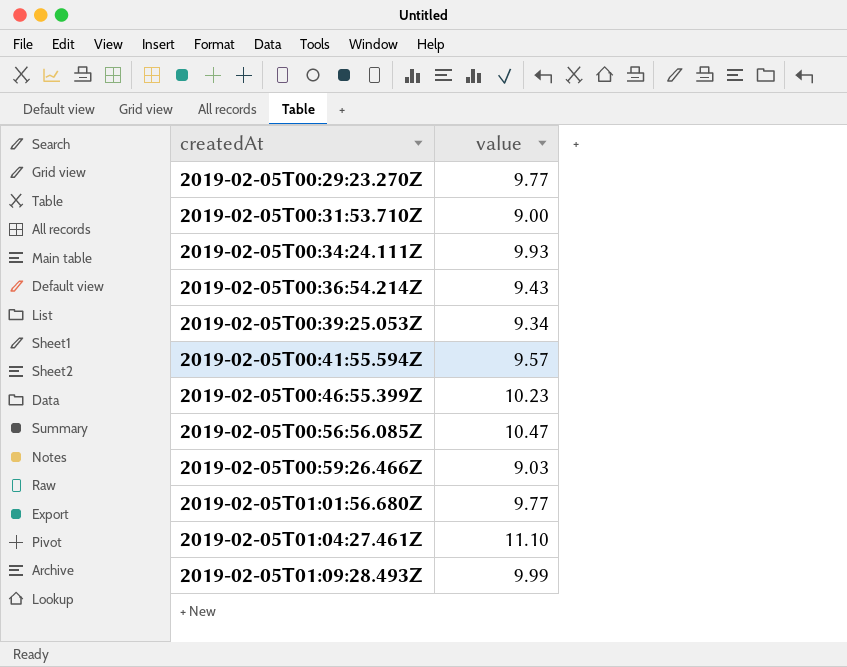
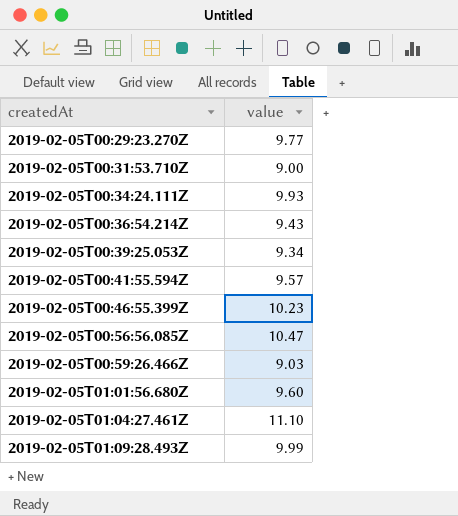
2019-02-05T01:01:56.680Z | value: 9.77 -> 9.60

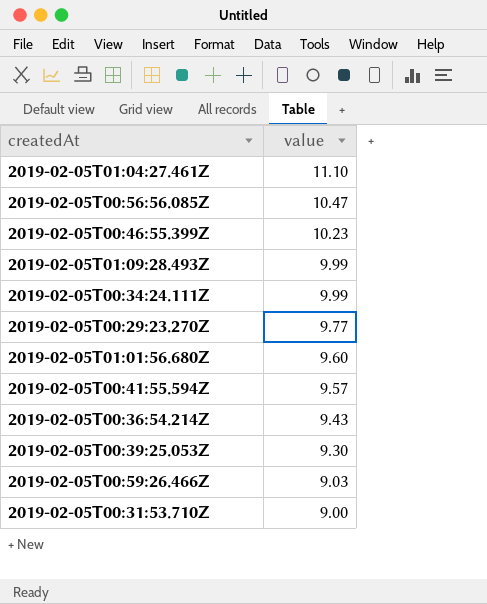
row order: createdAt ascending -> value descending
2019-02-05T00:34:24.111Z | value: 9.93 -> 9.99
2019-02-05T00:39:25.053Z | value: 9.34 -> 9.30

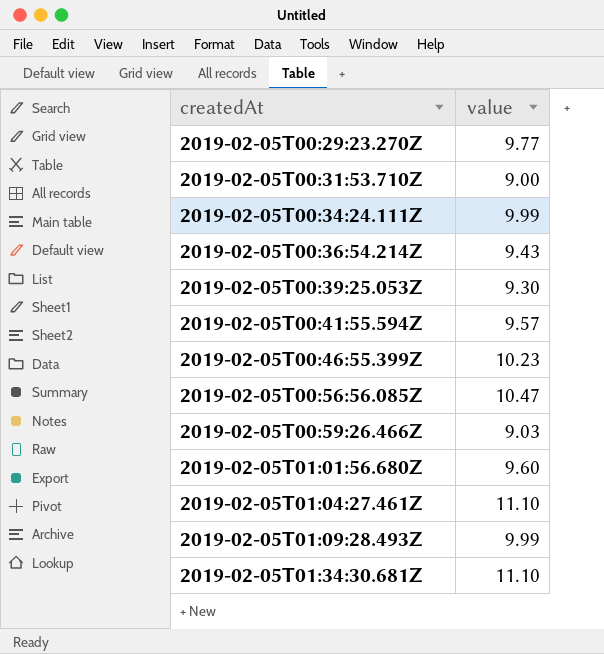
row order: value descending -> createdAt ascending
row 2019-02-05T01:34:30.681Z: none -> 11.10

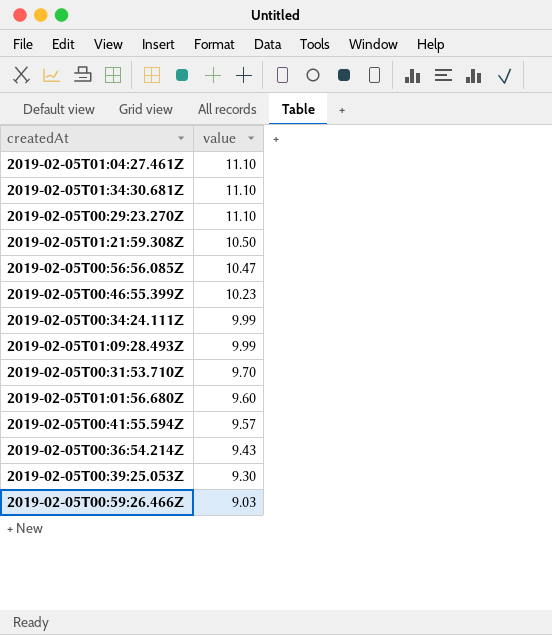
row order: createdAt ascending -> value descending
2019-02-05T00:29:23.270Z | value: 9.77 -> 11.10
row 2019-02-05T01:21:59.308Z: none -> 10.50
2019-02-05T00:31:53.710Z | value: 9.00 -> 9.70

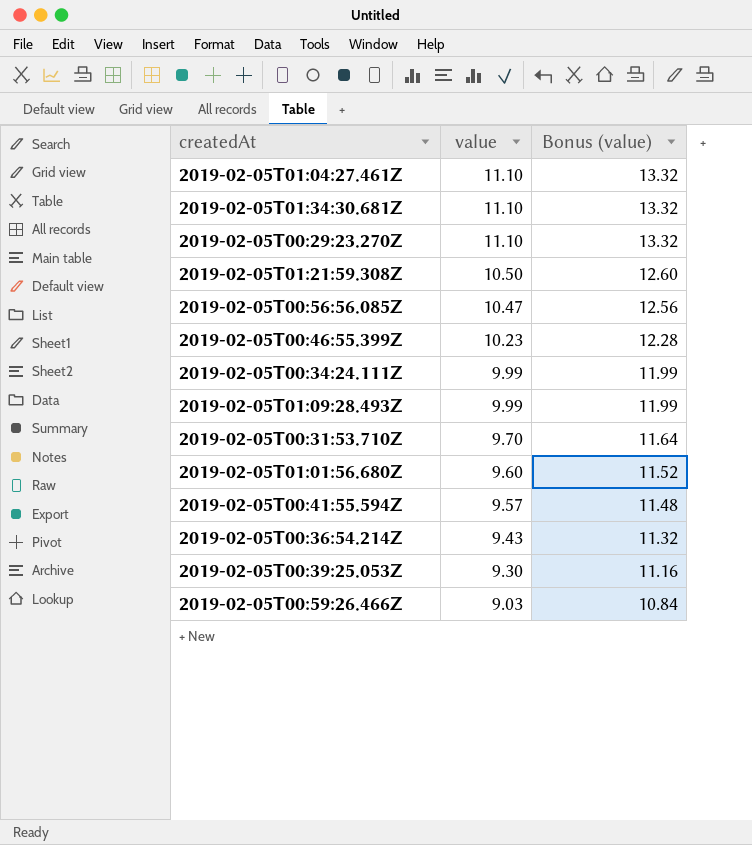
column Bonus (value) | formula: none -> [value] * 1.2

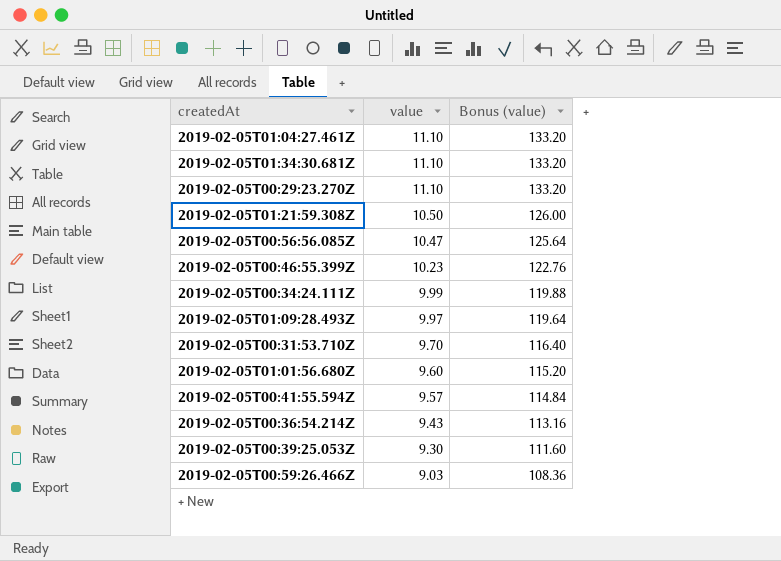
column Bonus (value) | formula: [value] * 1.2 -> [value] * 12
2019-02-05T01:09:28.493Z | value: 9.99 -> 9.97

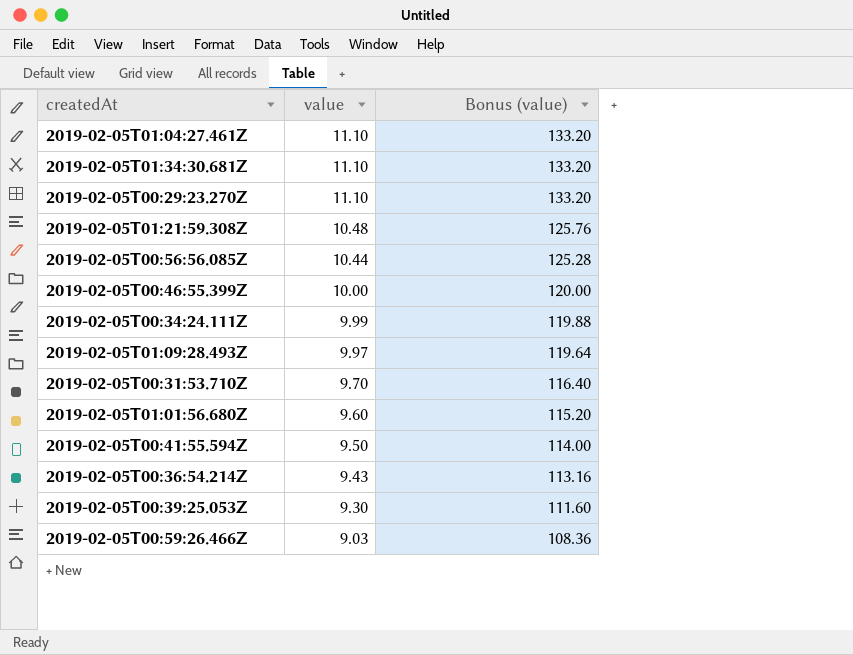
2019-02-05T01:21:59.308Z | value: 10.50 -> 10.48
2019-02-05T01:21:59.308Z | Bonus (value): 126.00 -> 125.76
2019-02-05T00:56:56.085Z | value: 10.47 -> 10.44
2019-02-05T00:56:56.085Z | Bonus (value): 125.64 -> 125.28
2019-02-05T00:46:55.399Z | value: 10.23 -> 10.00
2019-02-05T00:46:55.399Z | Bonus (value): 122.76 -> 120.00
2019-02-05T00:41:55.594Z | value: 9.57 -> 9.50
2019-02-05T00:41:55.594Z | Bonus (value): 114.84 -> 114.00

